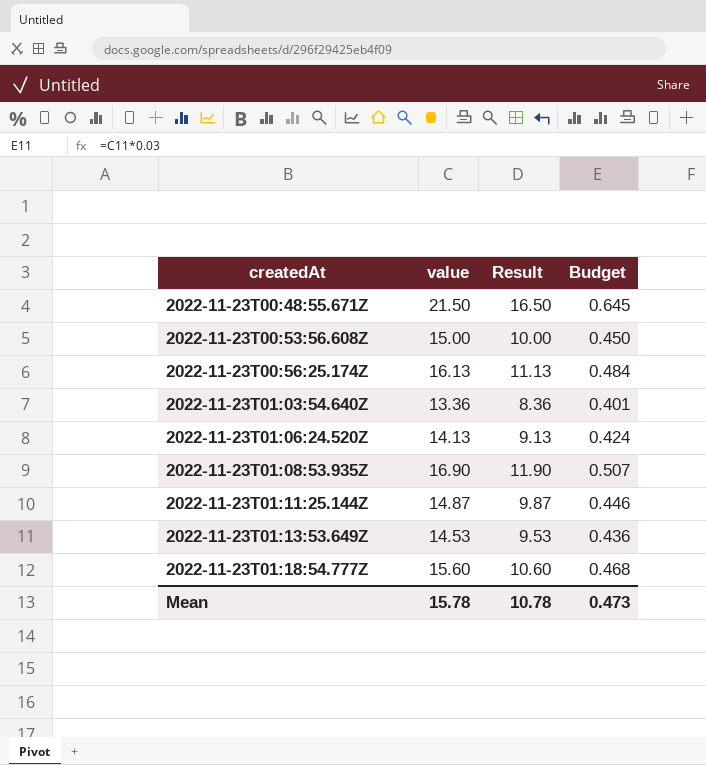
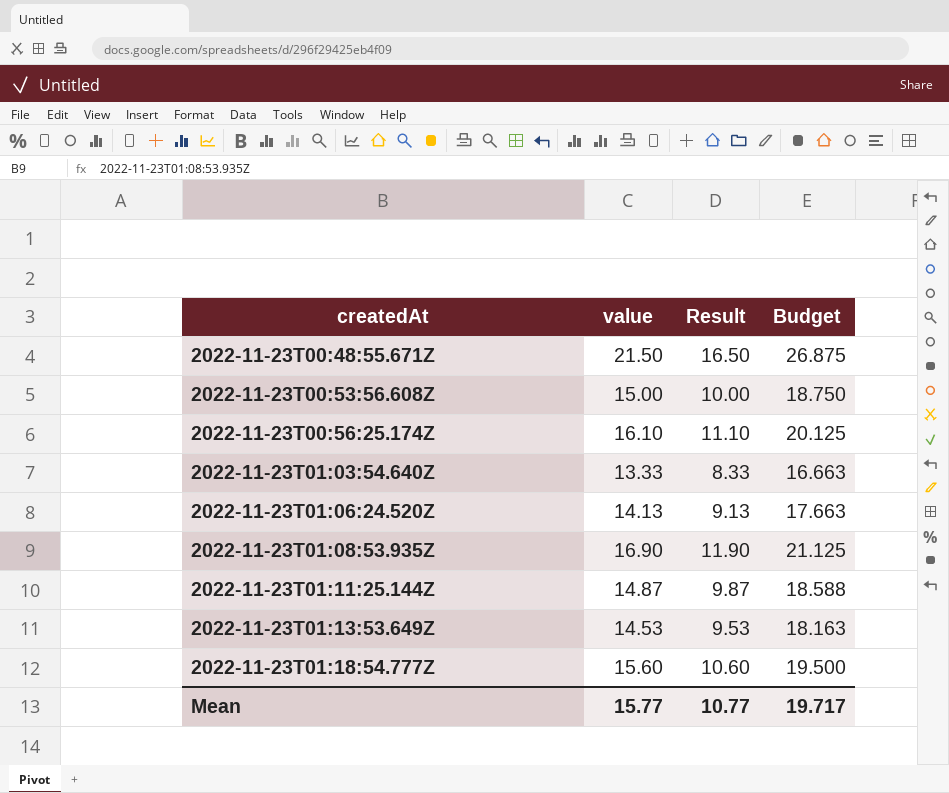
column Budget | formula: [value] * 0.03 -> [value] * 1.25
2022-11-23T00:56:25.174Z | value: 16.13 -> 16.10
2022-11-23T00:56:25.174Z | Result: 11.13 -> 11.10
2022-11-23T01:03:54.640Z | value: 13.36 -> 13.33
2022-11-23T01:03:54.640Z | Result: 8.36 -> 8.33
Mean | value: 15.78 -> 15.77
Mean | Result: 10.78 -> 10.77
Mean | Budget: 0.473 -> 19.717

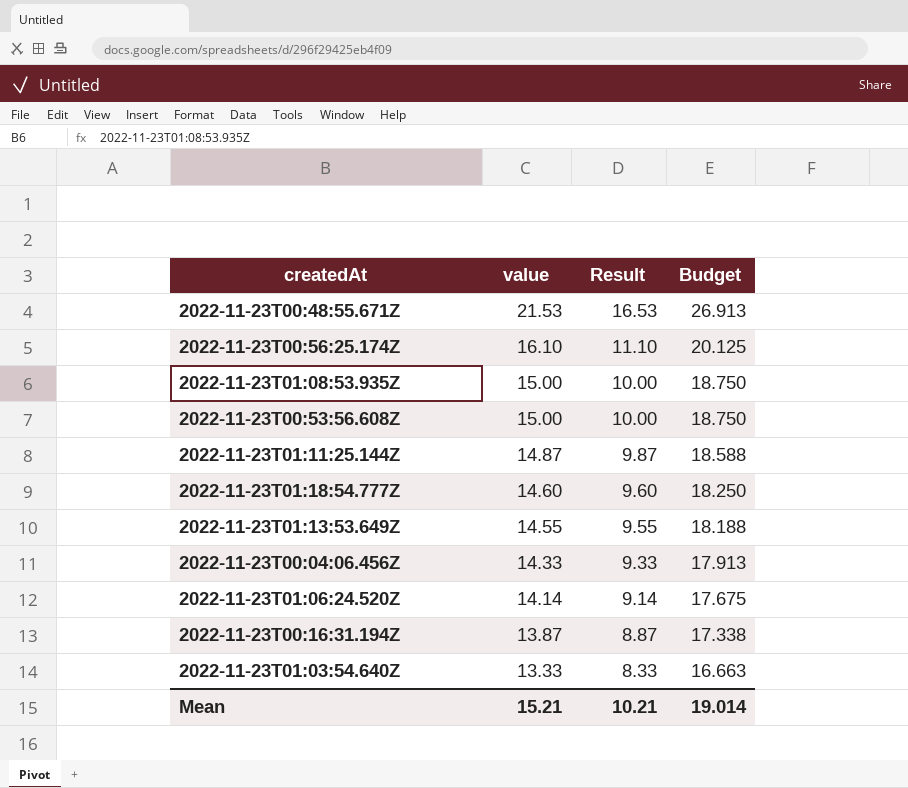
row order: createdAt ascending -> value descending
2022-11-23T00:48:55.671Z | value: 21.50 -> 21.53
2022-11-23T00:48:55.671Z | Result: 16.50 -> 16.53
2022-11-23T00:48:55.671Z | Budget: 26.875 -> 26.913
2022-11-23T01:08:53.935Z | value: 16.90 -> 15.00
2022-11-23T01:08:53.935Z | Result: 11.90 -> 10.00
2022-11-23T01:08:53.935Z | Budget: 21.125 -> 18.750
2022-11-23T01:18:54.777Z | value: 15.60 -> 14.60
2022-11-23T01:18:54.777Z | Result: 10.60 -> 9.60
2022-11-23T01:18:54.777Z | Budget: 19.500 -> 18.250
2022-11-23T01:13:53.649Z | value: 14.53 -> 14.55
2022-11-23T01:13:53.649Z | Result: 9.53 -> 9.55
2022-11-23T01:13:53.649Z | Budget: 18.163 -> 18.188
row 2022-11-23T00:04:06.456Z: none -> 14.33 | 9.33 | 17.913
2022-11-23T01:06:24.520Z | value: 14.13 -> 14.14
2022-11-23T01:06:24.520Z | Result: 9.13 -> 9.14
2022-11-23T01:06:24.520Z | Budget: 17.663 -> 17.675
row 2022-11-23T00:16:31.194Z: none -> 13.87 | 8.87 | 17.338
Mean | value: 15.77 -> 15.21
Mean | Result: 10.77 -> 10.21
Mean | Budget: 19.717 -> 19.014

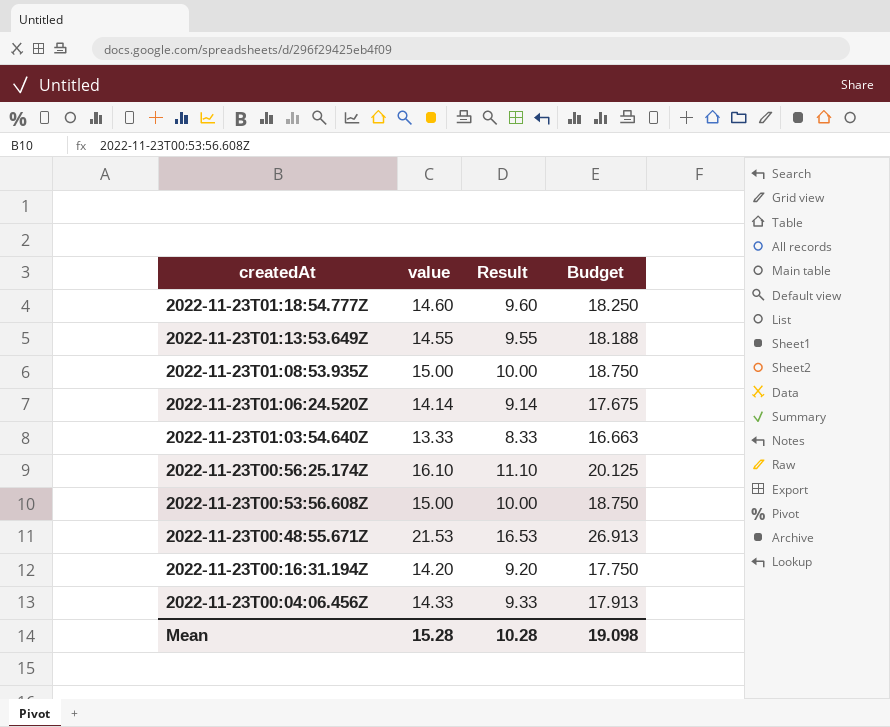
row order: value descending -> createdAt descending
row 2022-11-23T01:11:25.144Z: 14.87 | 9.87 | 18.588 -> none
2022-11-23T00:16:31.194Z | value: 13.87 -> 14.20
2022-11-23T00:16:31.194Z | Result: 8.87 -> 9.20
2022-11-23T00:16:31.194Z | Budget: 17.338 -> 17.750
Mean | value: 15.21 -> 15.28
Mean | Result: 10.21 -> 10.28
Mean | Budget: 19.014 -> 19.098

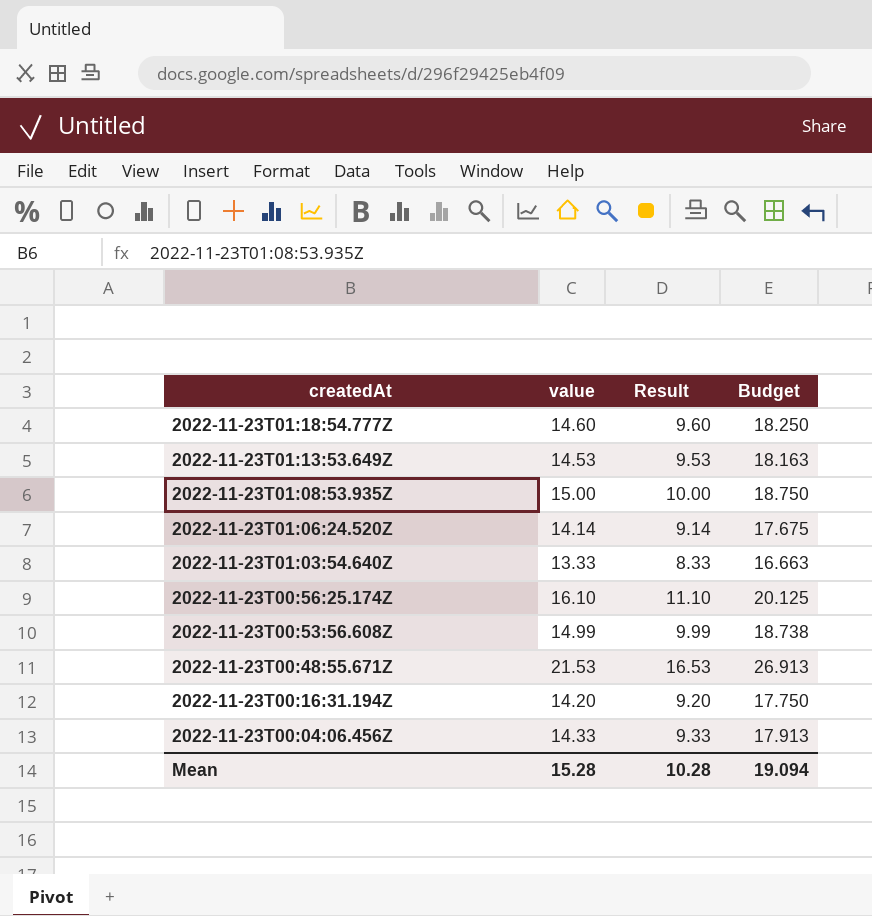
2022-11-23T01:13:53.649Z | value: 14.55 -> 14.53
2022-11-23T01:13:53.649Z | Result: 9.55 -> 9.53
2022-11-23T01:13:53.649Z | Budget: 18.188 -> 18.163
2022-11-23T00:53:56.608Z | value: 15.00 -> 14.99
2022-11-23T00:53:56.608Z | Result: 10.00 -> 9.99
2022-11-23T00:53:56.608Z | Budget: 18.750 -> 18.738
Mean | Budget: 19.098 -> 19.094

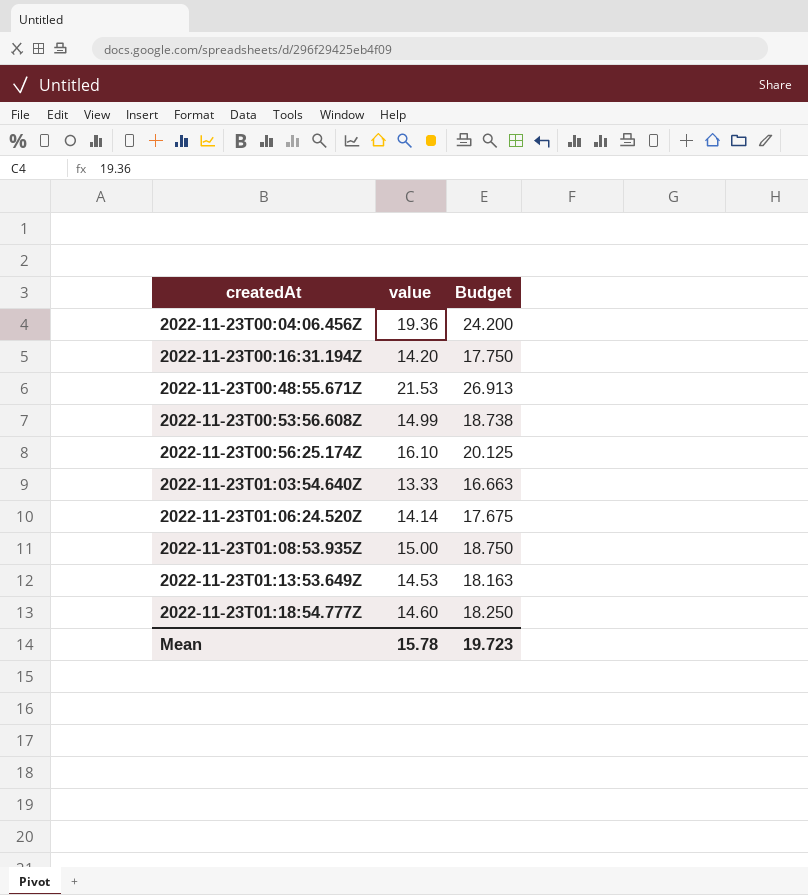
row order: createdAt descending -> createdAt ascending
column Result | formula: [value] - 5 -> none
2022-11-23T00:04:06.456Z | value: 14.33 -> 19.36
2022-11-23T00:04:06.456Z | Budget: 17.913 -> 24.200
Mean | value: 15.28 -> 15.78
Mean | Budget: 19.094 -> 19.723

